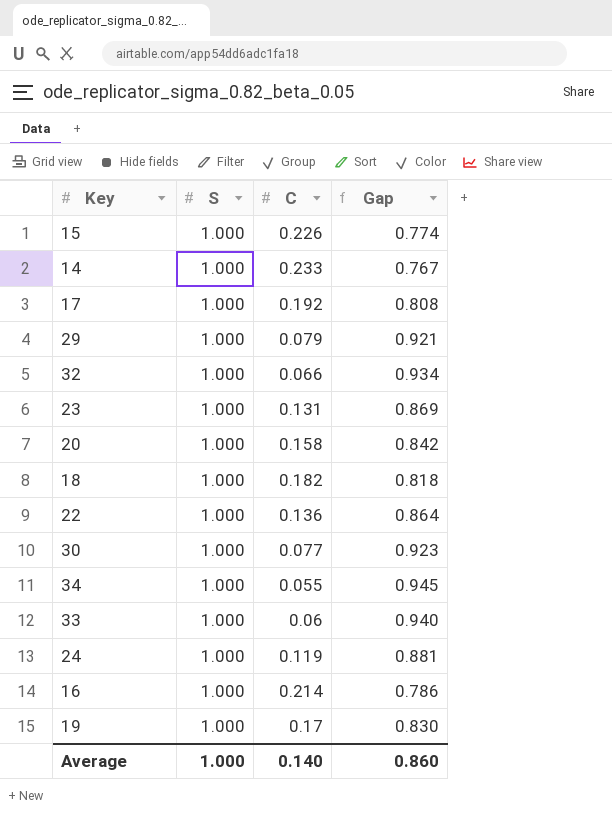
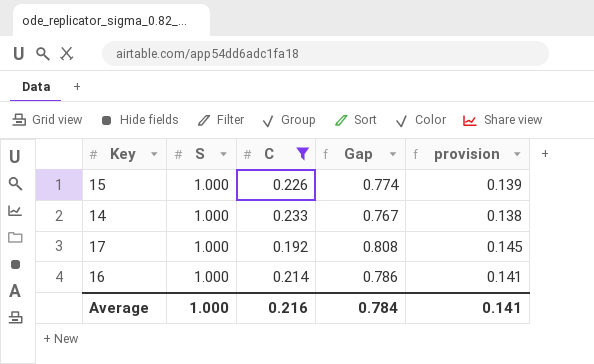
filter: none -> C >= 0.192
column provision | formula: none -> [Gap] * 0.18
Average | C: 0.140 -> 0.216
Average | Gap: 0.860 -> 0.784

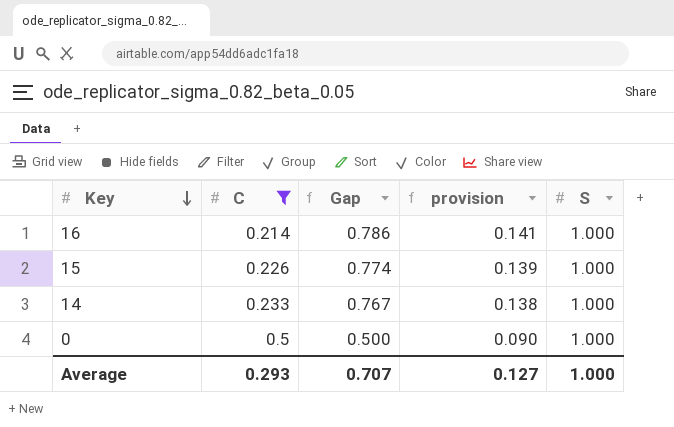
row order: none -> Key descending
column S | position: 2 -> 5
row 17: 1.000 | 0.192 | 0.808 | 0.145 -> none
row 0: none -> 0.5 | 0.500 | 0.090 | 1.000
Average | C: 0.216 -> 0.293
Average | Gap: 0.784 -> 0.707
Average | provision: 0.141 -> 0.127

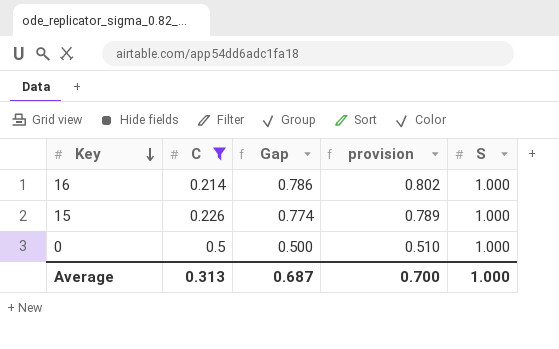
column provision | formula: [Gap] * 0.18 -> [Gap] * 1.02
row 14: 0.233 | 0.767 | 0.138 | 1.000 -> none
Average | C: 0.293 -> 0.313
Average | Gap: 0.707 -> 0.687
Average | provision: 0.127 -> 0.700

